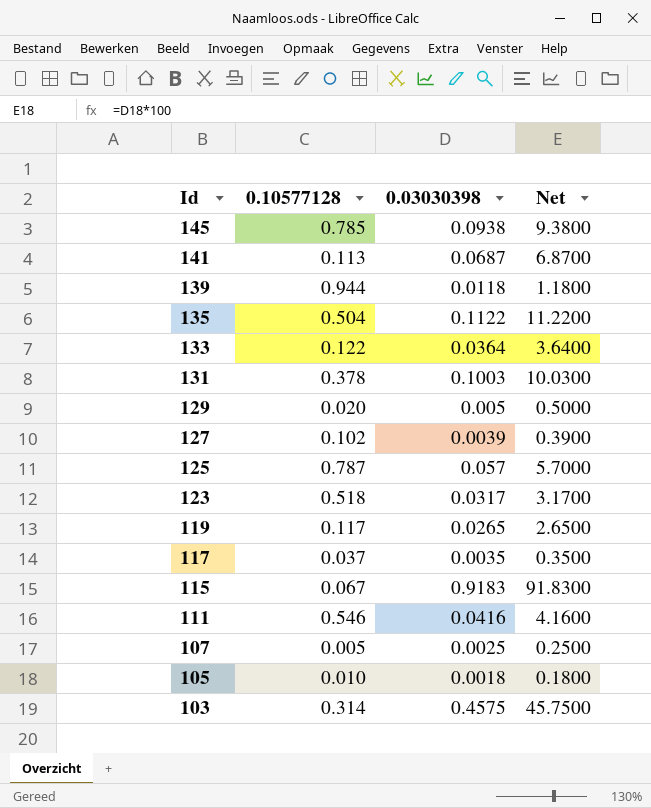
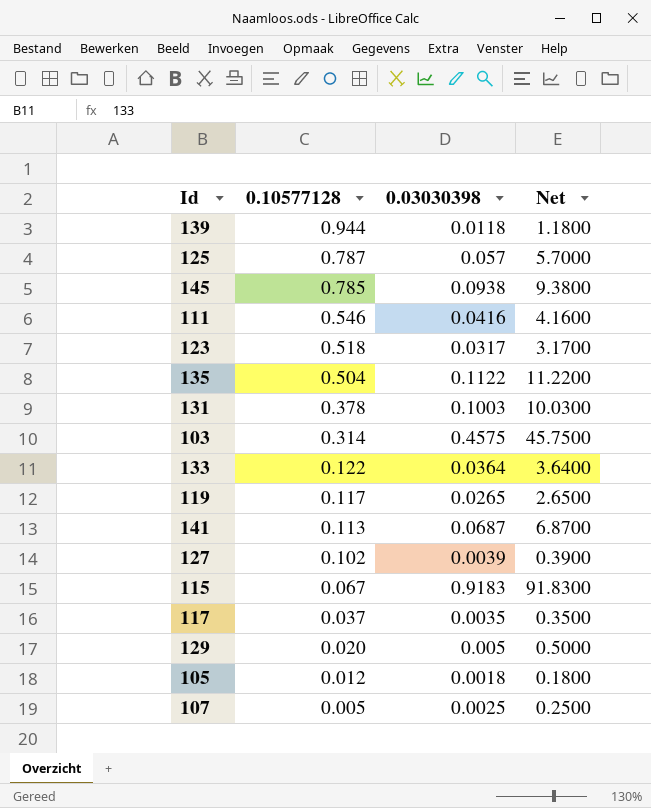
row order: Id descending -> 0.10577128 descending
105 | 0.10577128: 0.010 -> 0.012

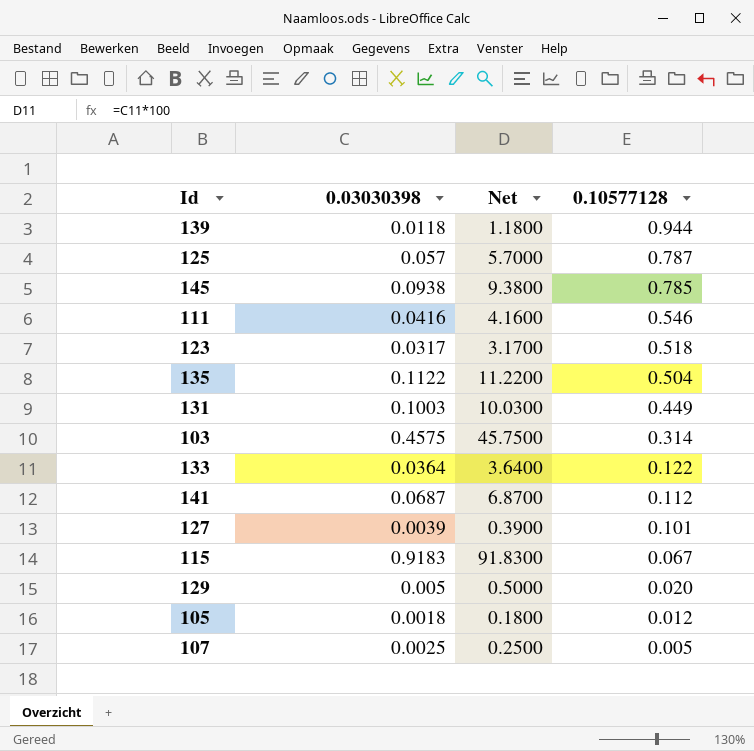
column 0.10577128 | position: 2 -> 4
row 119: 0.117 | 0.0265 | 2.6500 -> none
row 117: 0.037 | 0.0035 | 0.3500 -> none
131 | 0.10577128: 0.378 -> 0.449
141 | 0.10577128: 0.113 -> 0.112
127 | 0.10577128: 0.102 -> 0.101

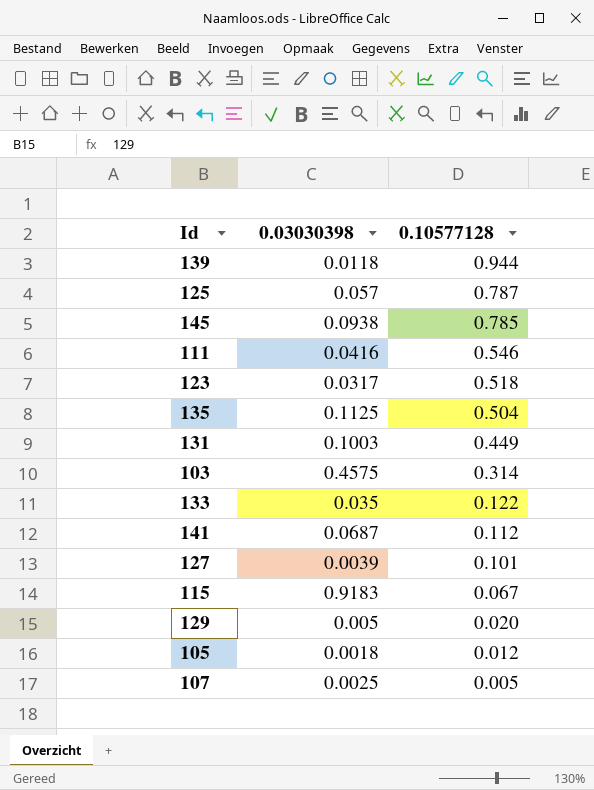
column Net | formula: [0.03030398] * 100 -> none
135 | 0.03030398: 0.1122 -> 0.1125
133 | 0.03030398: 0.0364 -> 0.035

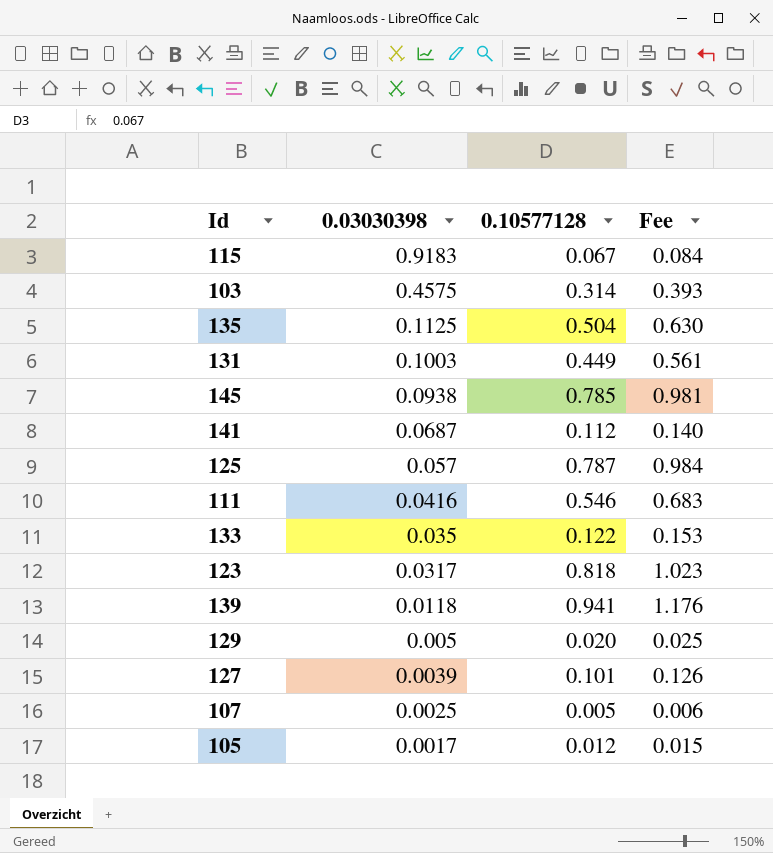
row order: 0.10577128 descending -> 0.03030398 descending
column Fee | formula: none -> [0.10577128] * 1.25
123 | 0.10577128: 0.518 -> 0.818
139 | 0.10577128: 0.944 -> 0.941
105 | 0.03030398: 0.0018 -> 0.0017

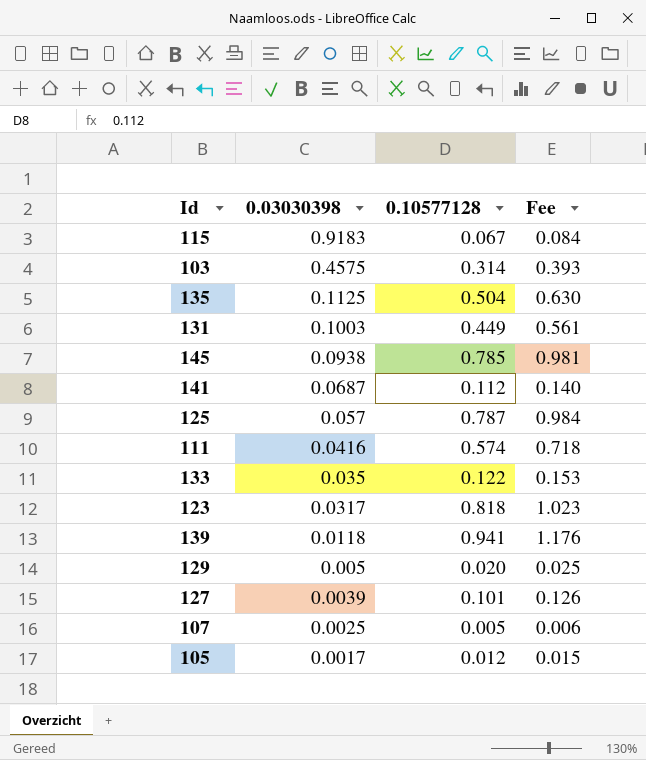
111 | 0.10577128: 0.546 -> 0.574
111 | Fee: 0.683 -> 0.718

